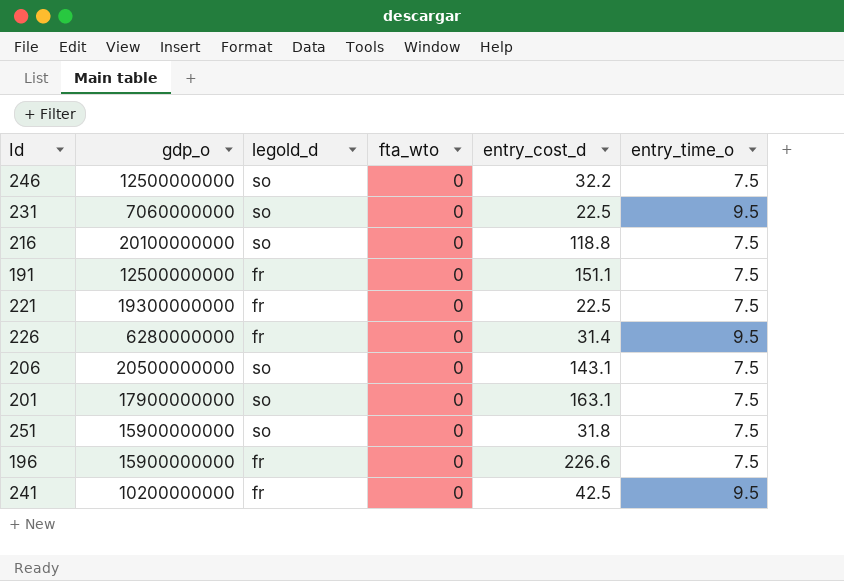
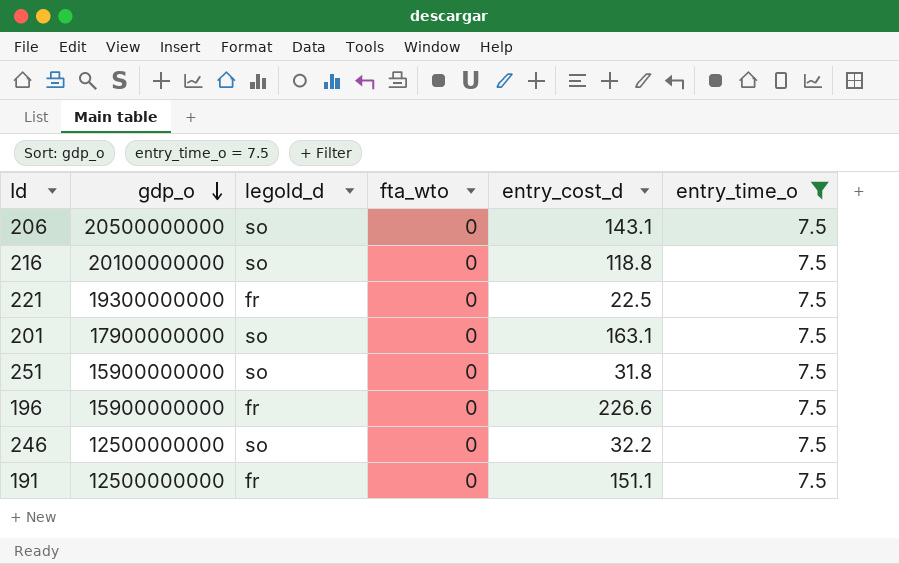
filter: none -> entry_time_o = 7.5
row order: none -> gdp_o descending

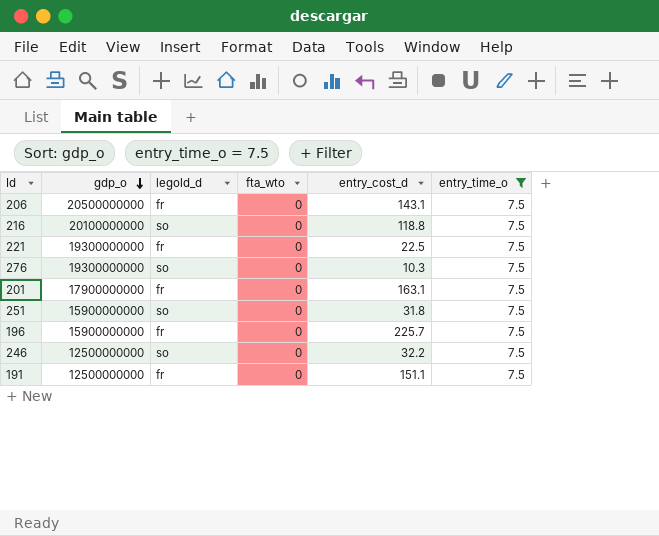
206 | legold_d: so -> fr
row 276: none -> 19300000000 | so | 0 | 10.3 | 7.5
201 | legold_d: so -> fr
196 | entry_cost_d: 226.6 -> 225.7

